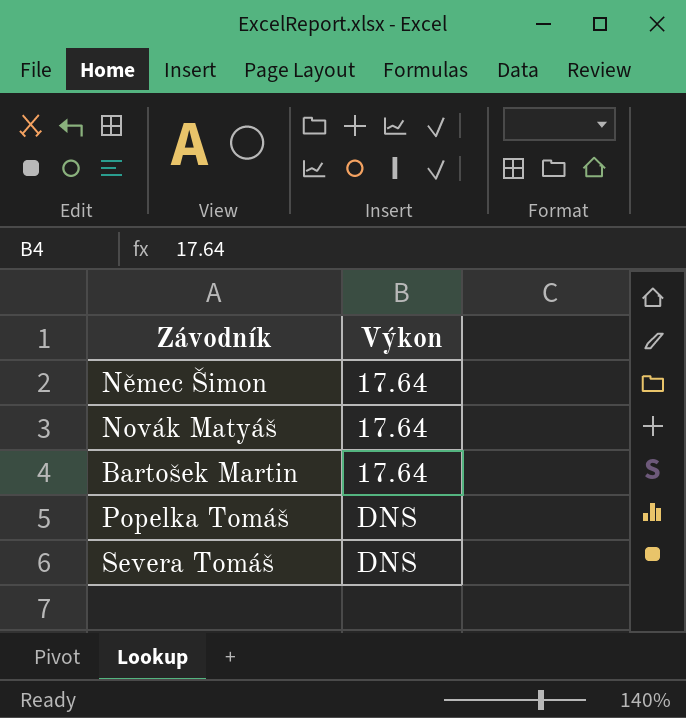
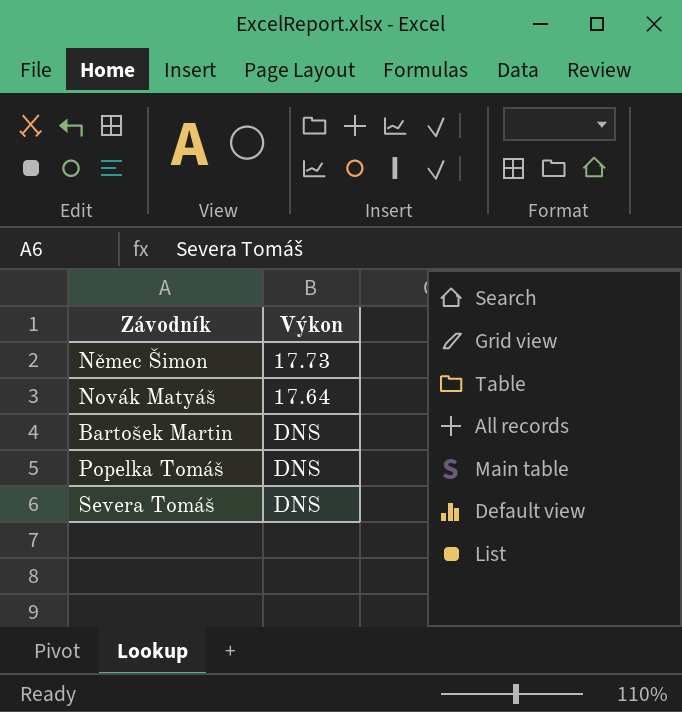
Němec Šimon | Výkon: 17.64 -> 17.73
Bartošek Martin | Výkon: 17.64 -> DNS

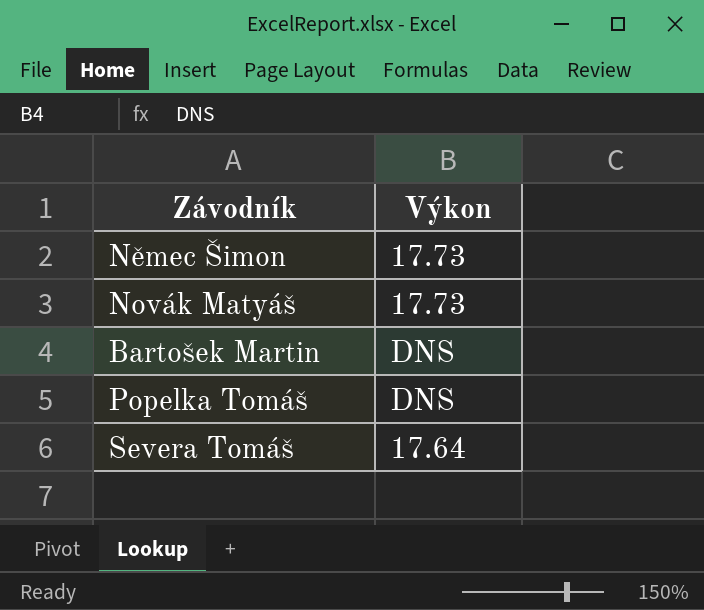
Novák Matyáš | Výkon: 17.64 -> 17.73
Severa Tomáš | Výkon: DNS -> 17.64

